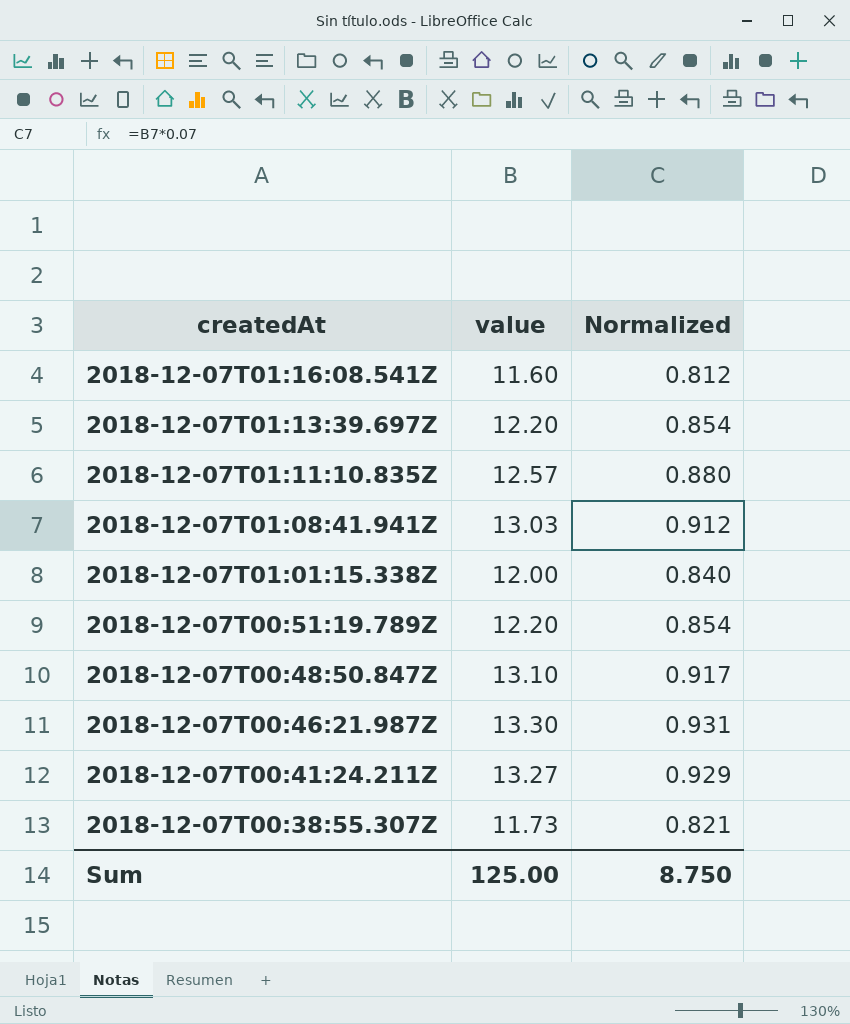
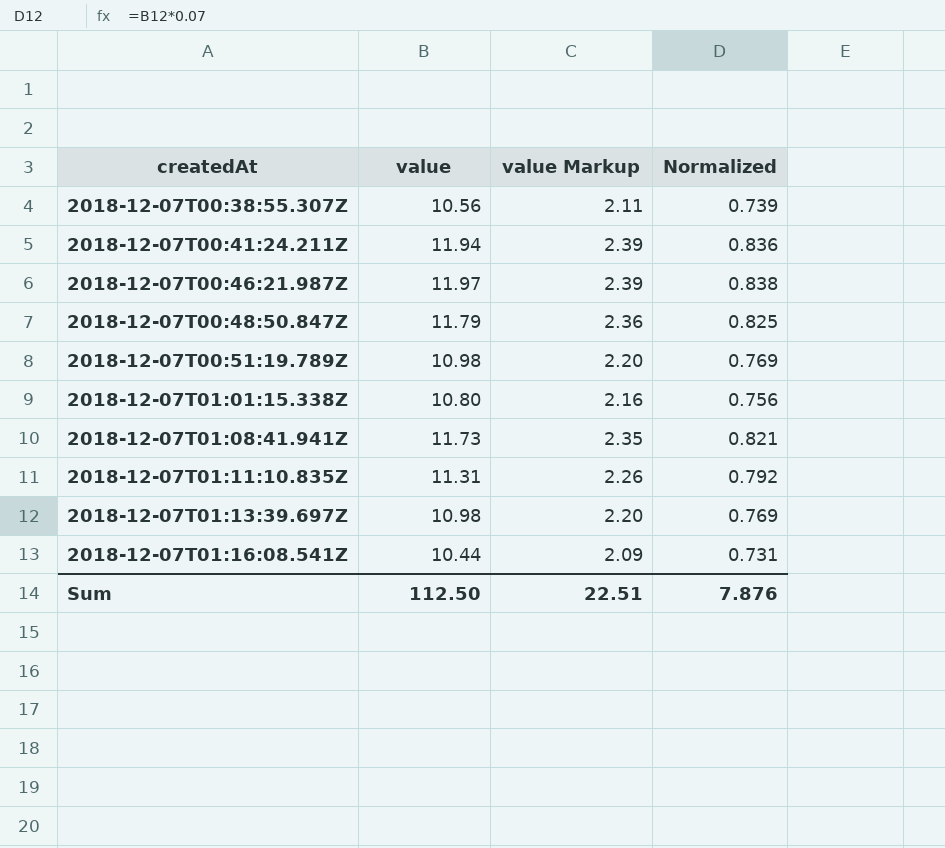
row order: createdAt descending -> createdAt ascending
column value Markup | formula: none -> [value] * 0.2
2018-12-07T00:38:55.307Z | value: 11.73 -> 10.56
2018-12-07T00:38:55.307Z | Normalized: 0.821 -> 0.739
2018-12-07T00:41:24.211Z | value: 13.27 -> 11.94
2018-12-07T00:41:24.211Z | Normalized: 0.929 -> 0.836
2018-12-07T00:46:21.987Z | value: 13.30 -> 11.97
2018-12-07T00:46:21.987Z | Normalized: 0.931 -> 0.838
2018-12-07T00:48:50.847Z | value: 13.10 -> 11.79
2018-12-07T00:48:50.847Z | Normalized: 0.917 -> 0.825
2018-12-07T00:51:19.789Z | value: 12.20 -> 10.98
2018-12-07T00:51:19.789Z | Normalized: 0.854 -> 0.769
2018-12-07T01:01:15.338Z | value: 12.00 -> 10.80
2018-12-07T01:01:15.338Z | Normalized: 0.840 -> 0.756
2018-12-07T01:08:41.941Z | value: 13.03 -> 11.73
2018-12-07T01:08:41.941Z | Normalized: 0.912 -> 0.821
2018-12-07T01:11:10.835Z | value: 12.57 -> 11.31
2018-12-07T01:11:10.835Z | Normalized: 0.880 -> 0.792
2018-12-07T01:13:39.697Z | value: 12.20 -> 10.98
2018-12-07T01:13:39.697Z | Normalized: 0.854 -> 0.769
2018-12-07T01:16:08.541Z | value: 11.60 -> 10.44
2018-12-07T01:16:08.541Z | Normalized: 0.812 -> 0.731
Sum | value: 125.00 -> 112.50
Sum | Normalized: 8.750 -> 7.876

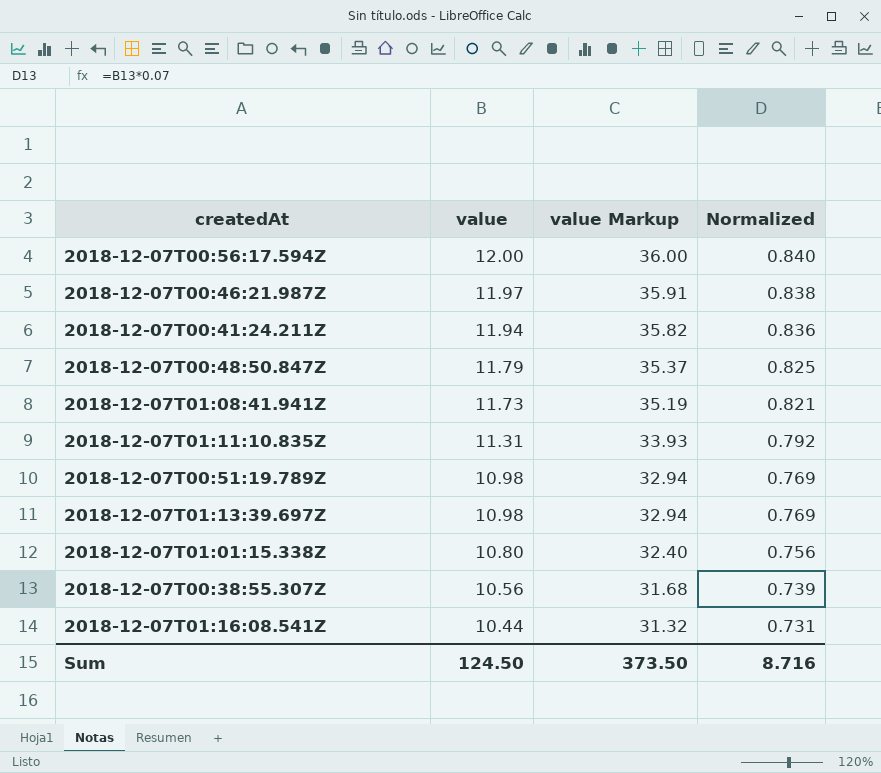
row order: createdAt ascending -> value descending
column value Markup | formula: [value] * 0.2 -> [value] * 3
row 2018-12-07T00:56:17.594Z: none -> 12.00 | 36.00 | 0.840
Sum | value: 112.50 -> 124.50
Sum | value Markup: 22.51 -> 373.50
Sum | Normalized: 7.876 -> 8.716

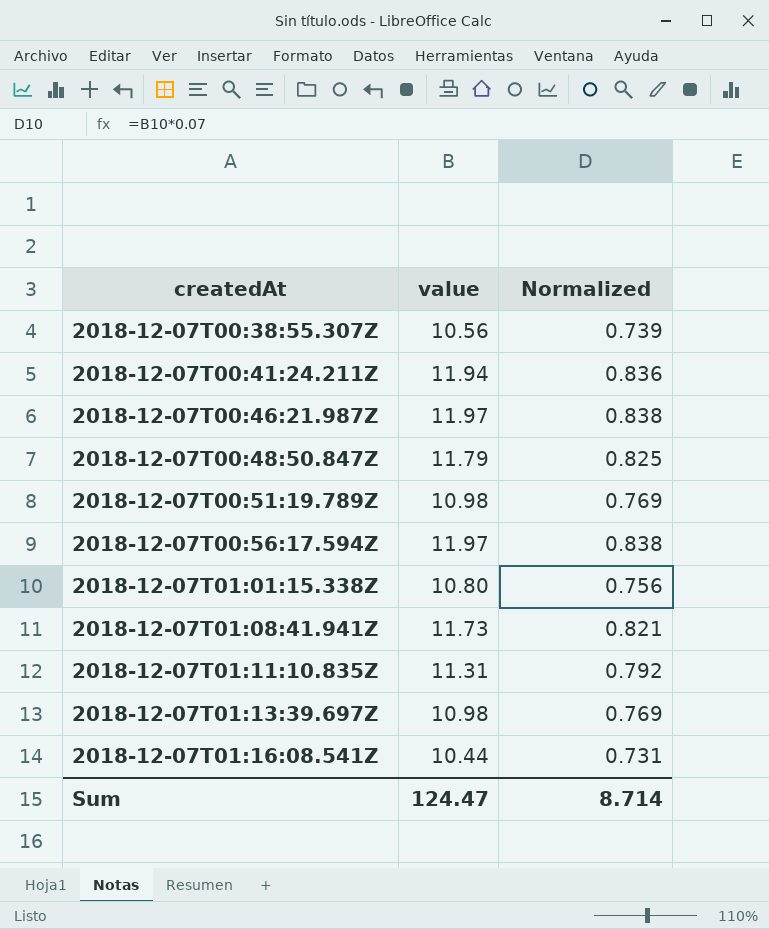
row order: value descending -> createdAt ascending
column value Markup | formula: [value] * 3 -> none
2018-12-07T00:56:17.594Z | value: 12.00 -> 11.97
2018-12-07T00:56:17.594Z | Normalized: 0.840 -> 0.838
Sum | value: 124.50 -> 124.47
Sum | Normalized: 8.716 -> 8.714

